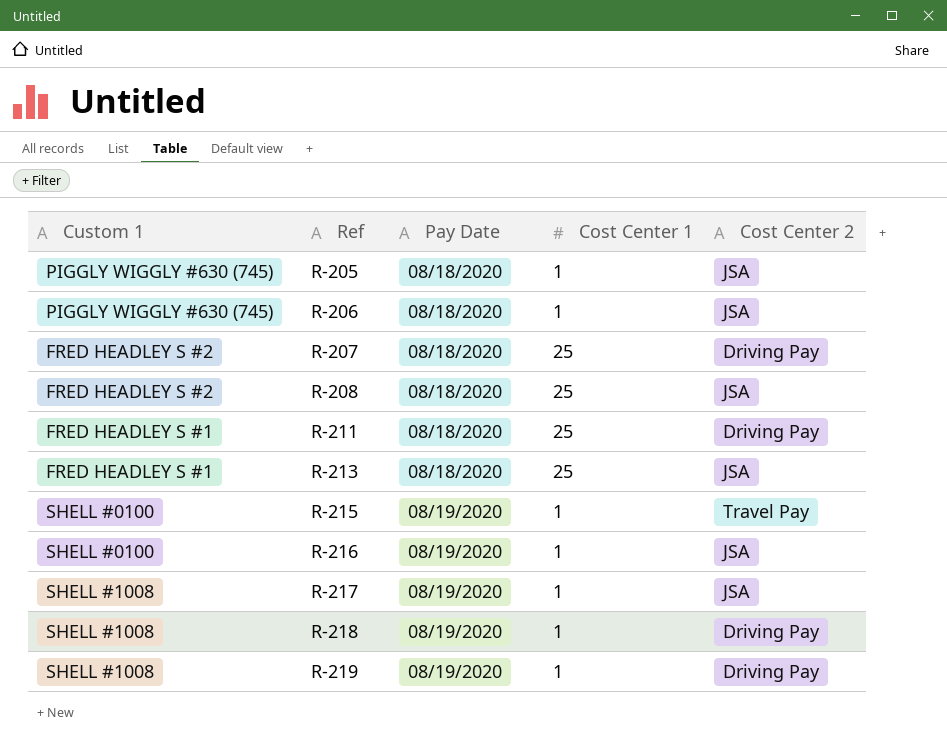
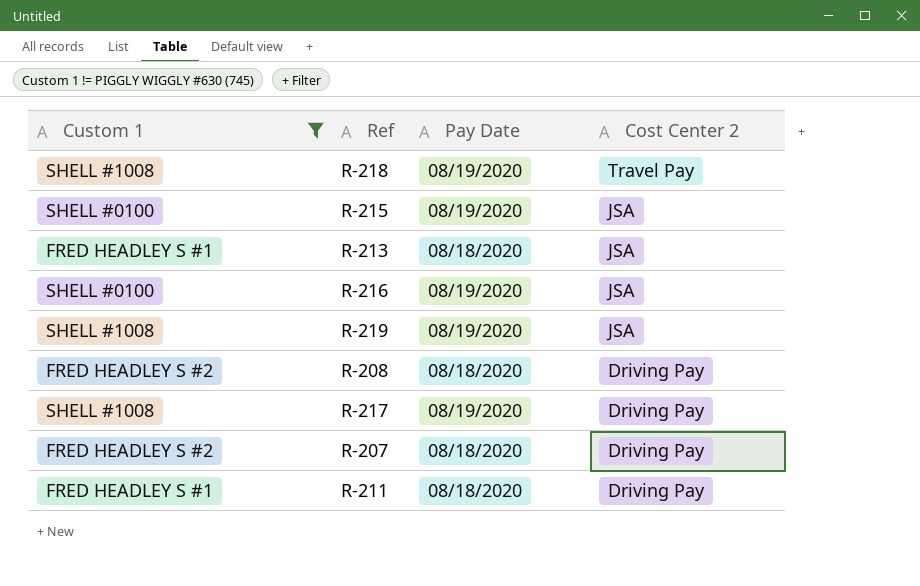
filter: none -> Custom 1 != PIGGLY WIGGLY #630 (745)
row order: Ref ascending -> Cost Center 2 descending
column Cost Center 1 | position: 4 -> none
R-218 | Cost Center 2: Driving Pay -> Travel Pay
R-215 | Cost Center 2: Travel Pay -> JSA
R-219 | Cost Center 2: Driving Pay -> JSA
R-208 | Cost Center 2: JSA -> Driving Pay
R-217 | Cost Center 2: JSA -> Driving Pay

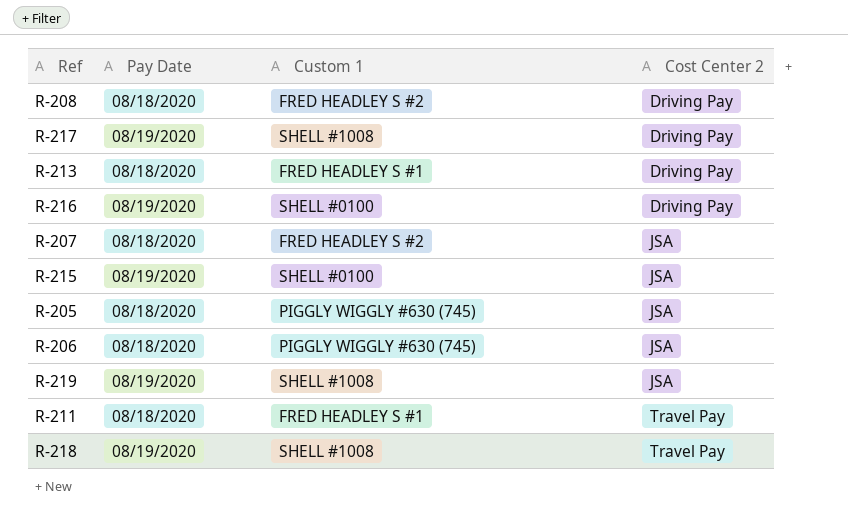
filter: Custom 1 != PIGGLY WIGGLY #630 (745) -> none
row order: Cost Center 2 descending -> Cost Center 2 ascending
column Custom 1 | position: 1 -> 3
R-213 | Cost Center 2: JSA -> Driving Pay
R-216 | Cost Center 2: JSA -> Driving Pay
R-207 | Cost Center 2: Driving Pay -> JSA
R-211 | Cost Center 2: Driving Pay -> Travel Pay

